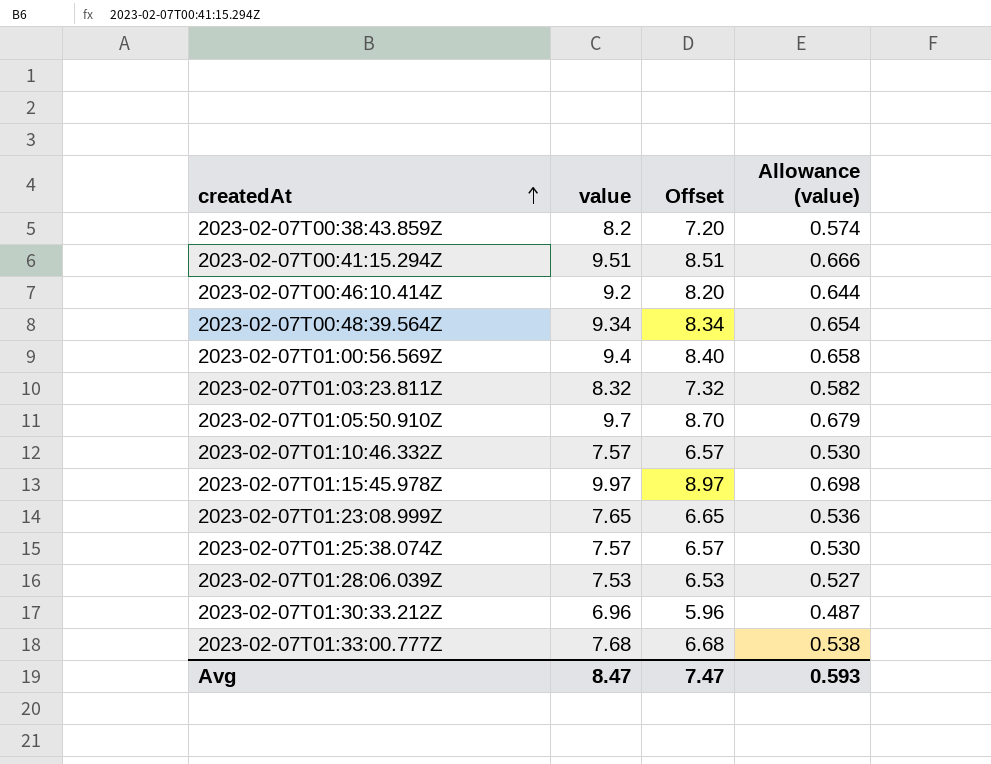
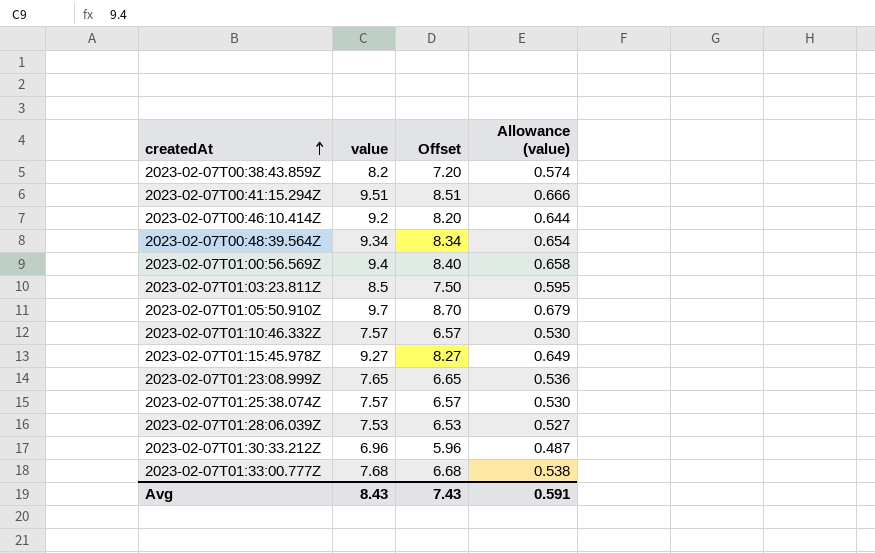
2023-02-07T01:03:23.811Z | value: 8.32 -> 8.5
2023-02-07T01:03:23.811Z | Offset: 7.32 -> 7.50
2023-02-07T01:03:23.811Z | Allowance (value): 0.582 -> 0.595
2023-02-07T01:15:45.978Z | value: 9.97 -> 9.27
2023-02-07T01:15:45.978Z | Offset: 8.97 -> 8.27
2023-02-07T01:15:45.978Z | Allowance (value): 0.698 -> 0.649
Avg | value: 8.47 -> 8.43
Avg | Offset: 7.47 -> 7.43
Avg | Allowance (value): 0.593 -> 0.591

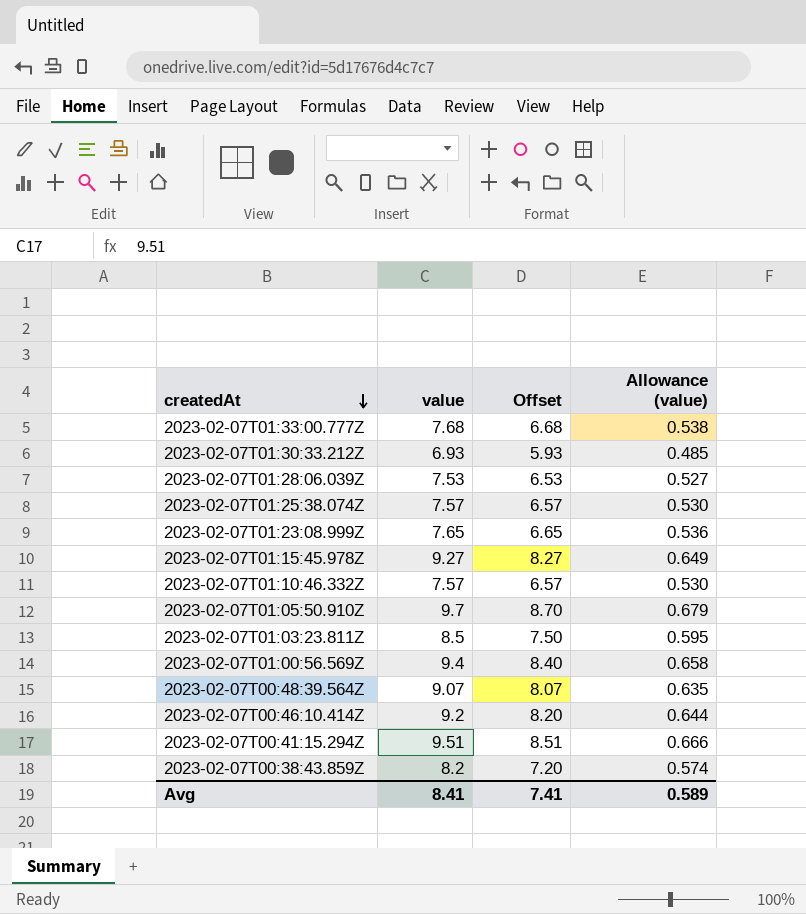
row order: createdAt ascending -> createdAt descending
2023-02-07T01:30:33.212Z | value: 6.96 -> 6.93
2023-02-07T01:30:33.212Z | Offset: 5.96 -> 5.93
2023-02-07T01:30:33.212Z | Allowance (value): 0.487 -> 0.485
2023-02-07T00:48:39.564Z | value: 9.34 -> 9.07
2023-02-07T00:48:39.564Z | Offset: 8.34 -> 8.07
2023-02-07T00:48:39.564Z | Allowance (value): 0.654 -> 0.635
Avg | value: 8.43 -> 8.41
Avg | Offset: 7.43 -> 7.41
Avg | Allowance (value): 0.591 -> 0.589

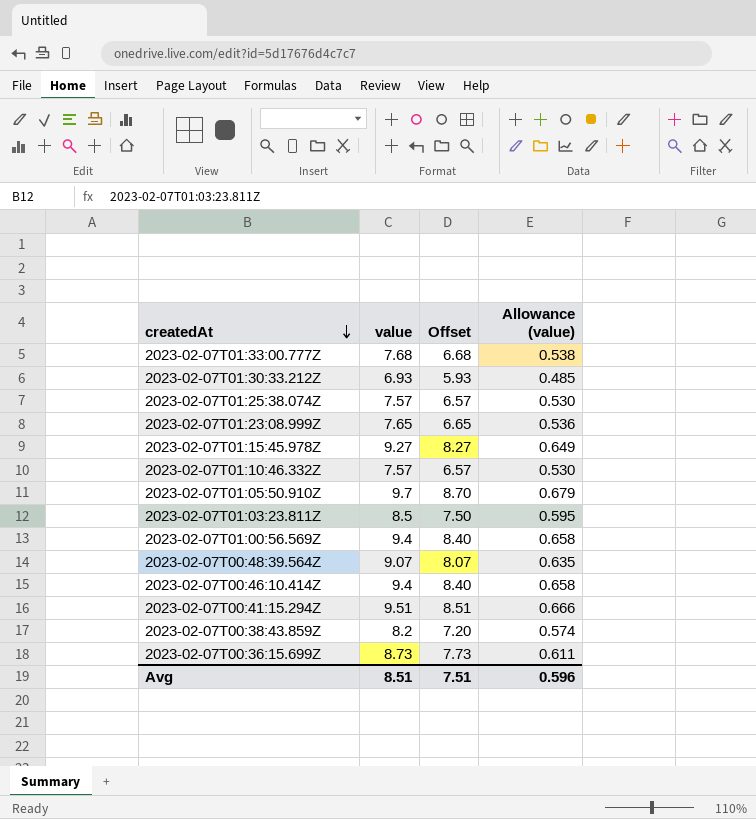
row 2023-02-07T01:28:06.039Z: 7.53 | 6.53 | 0.527 -> none
2023-02-07T00:46:10.414Z | value: 9.2 -> 9.4
2023-02-07T00:46:10.414Z | Offset: 8.20 -> 8.40
2023-02-07T00:46:10.414Z | Allowance (value): 0.644 -> 0.658
row 2023-02-07T00:36:15.699Z: none -> 8.73 | 7.73 | 0.611
Avg | value: 8.41 -> 8.51
Avg | Offset: 7.41 -> 7.51
Avg | Allowance (value): 0.589 -> 0.596

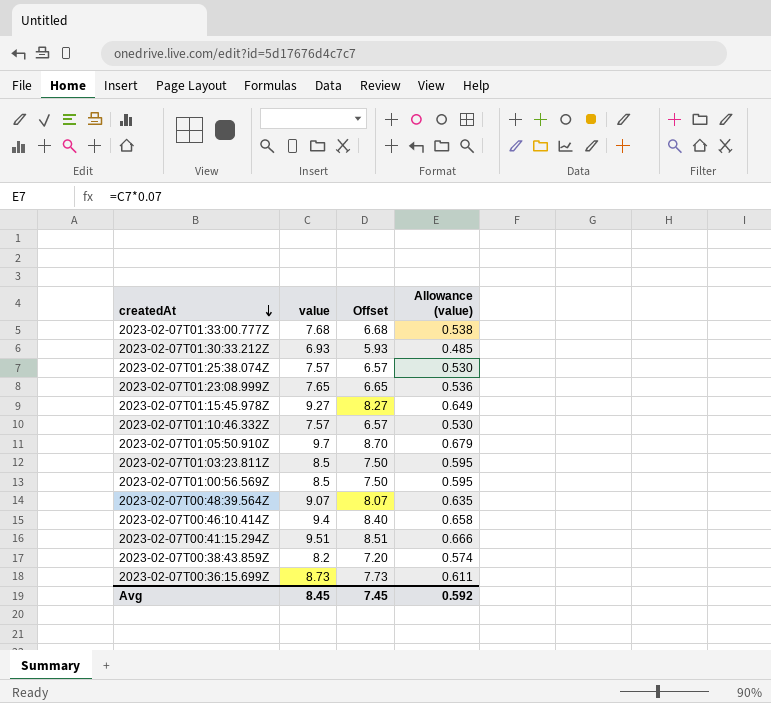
2023-02-07T01:00:56.569Z | value: 9.4 -> 8.5
2023-02-07T01:00:56.569Z | Offset: 8.40 -> 7.50
2023-02-07T01:00:56.569Z | Allowance (value): 0.658 -> 0.595
Avg | value: 8.51 -> 8.45
Avg | Offset: 7.51 -> 7.45
Avg | Allowance (value): 0.596 -> 0.592

